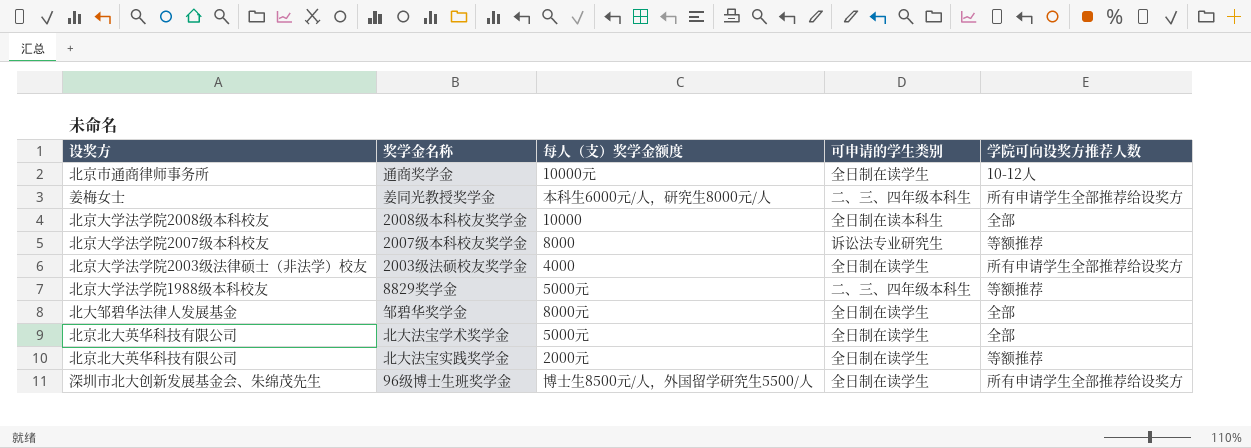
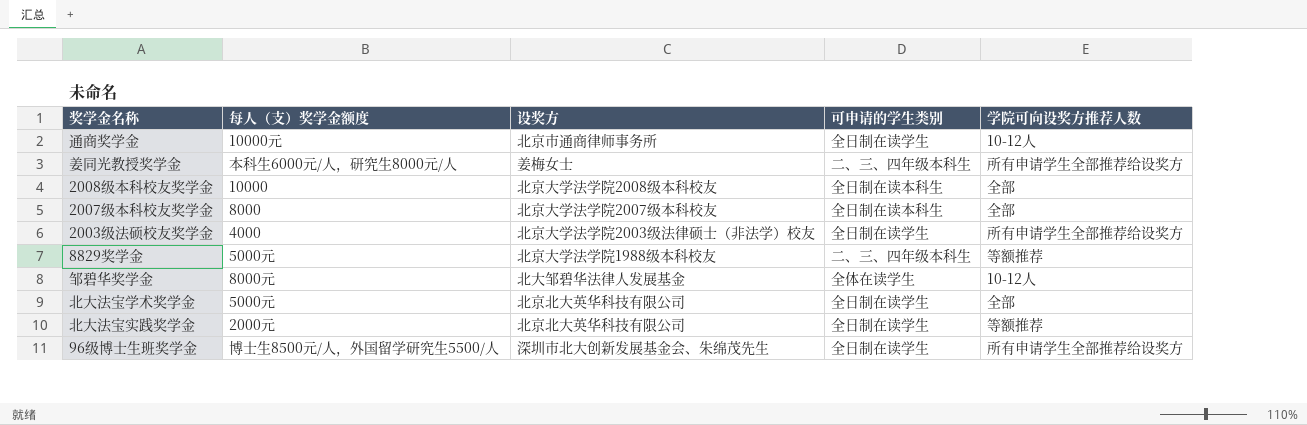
column 设奖方 | position: 1 -> 3
2007级本科校友奖学金 | 可申请的学生类别: 诉讼法专业研究生 -> 全日制在读本科生
2007级本科校友奖学金 | 学院可向设奖方推荐人数: 等额推荐 -> 全部
邹碧华奖学金 | 可申请的学生类别: 全日制在读学生 -> 全体在读学生
邹碧华奖学金 | 学院可向设奖方推荐人数: 全部 -> 10-12人

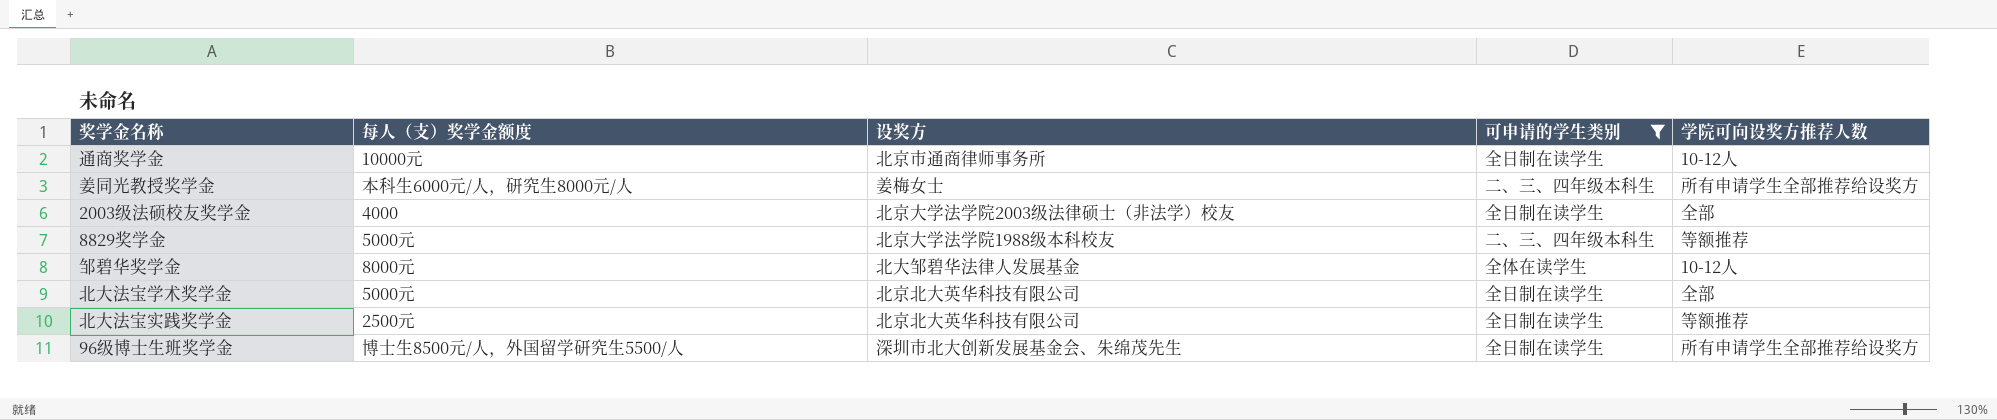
filter: none -> 可申请的学生类别 != 全日制在读本科生
2003级法硕校友奖学金 | 学院可向设奖方推荐人数: 所有申请学生全部推荐给设奖方 -> 全部
北大法宝实践奖学金 | 每人（支）奖学金额度: 2000元 -> 2500元

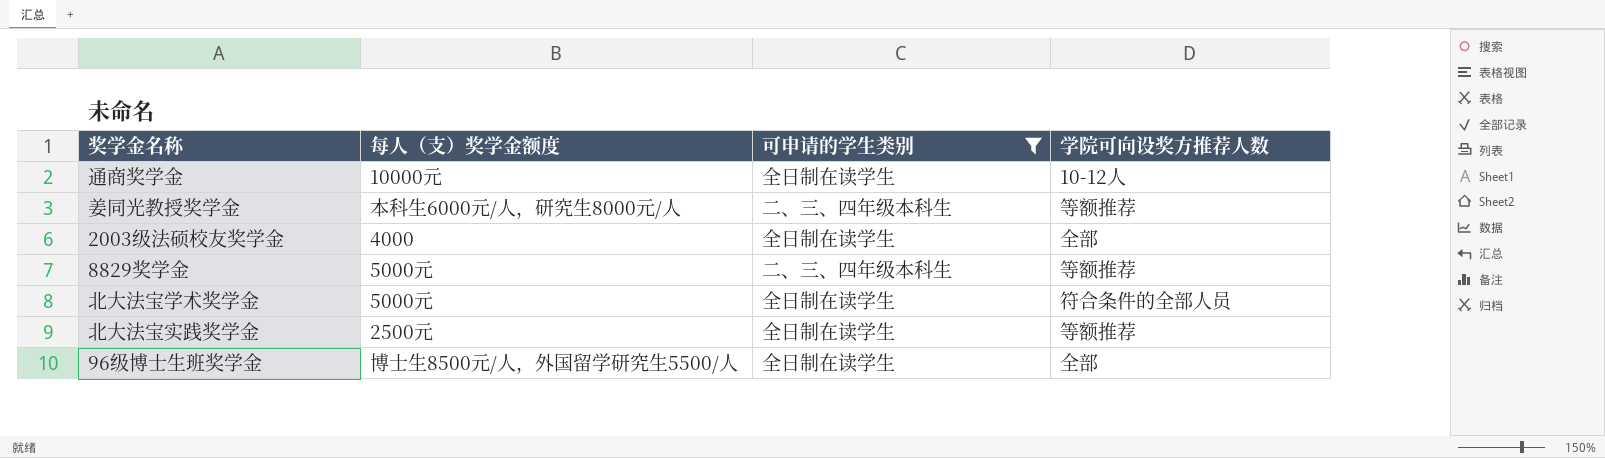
column 设奖方 | position: 3 -> none
row 邹碧华奖学金: 8000元 | 北大邹碧华法律人发展基金 | 全体在读学生 | 10-12人 -> none
姜同光教授奖学金 | 学院可向设奖方推荐人数: 所有申请学生全部推荐给设奖方 -> 等额推荐
北大法宝学术奖学金 | 学院可向设奖方推荐人数: 全部 -> 符合条件的全部人员
96级博士生班奖学金 | 学院可向设奖方推荐人数: 所有申请学生全部推荐给设奖方 -> 全部

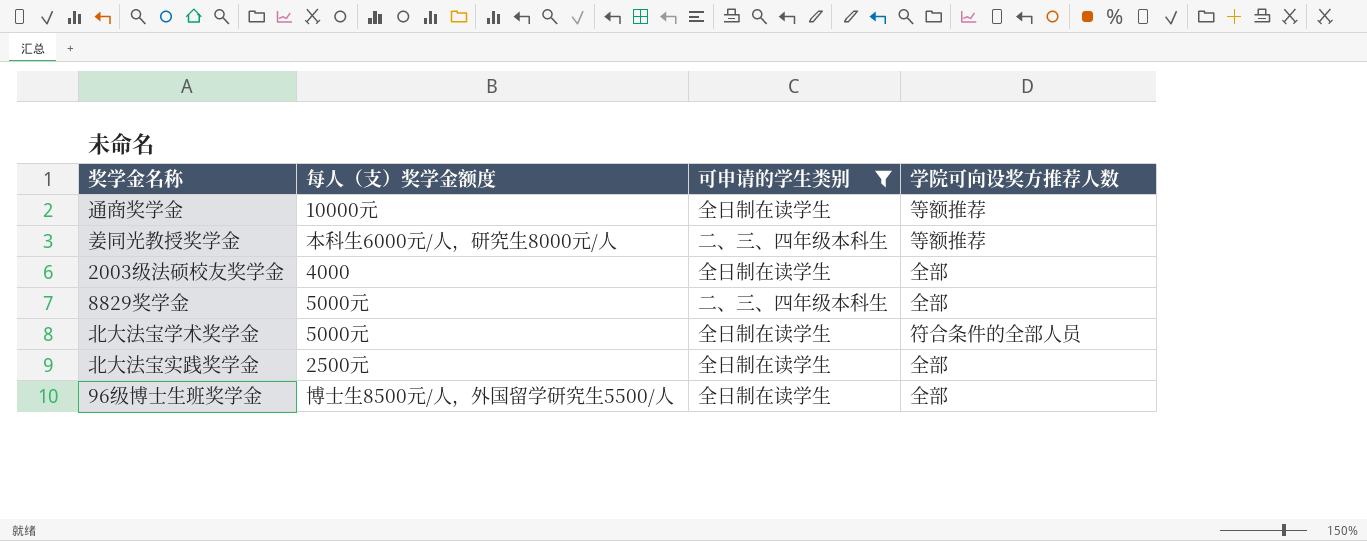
通商奖学金 | 学院可向设奖方推荐人数: 10-12人 -> 等额推荐
8829奖学金 | 学院可向设奖方推荐人数: 等额推荐 -> 全部
北大法宝实践奖学金 | 学院可向设奖方推荐人数: 等额推荐 -> 全部

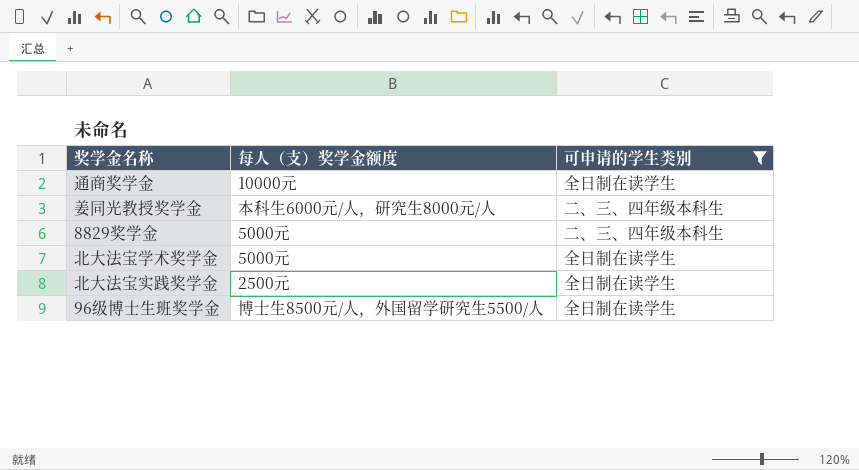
column 学院可向设奖方推荐人数 | position: 4 -> none
row 2003级法硕校友奖学金: 4000 | 全日制在读学生 | 全部 -> none

